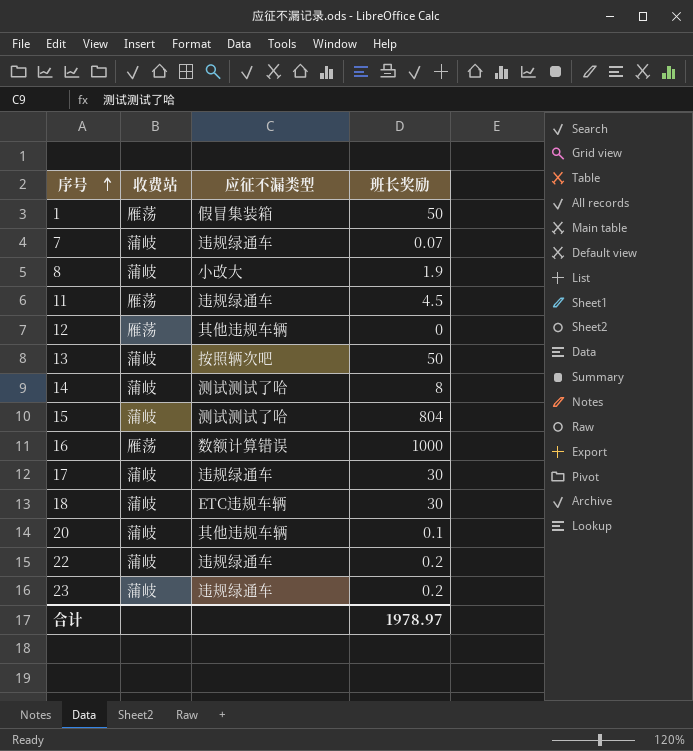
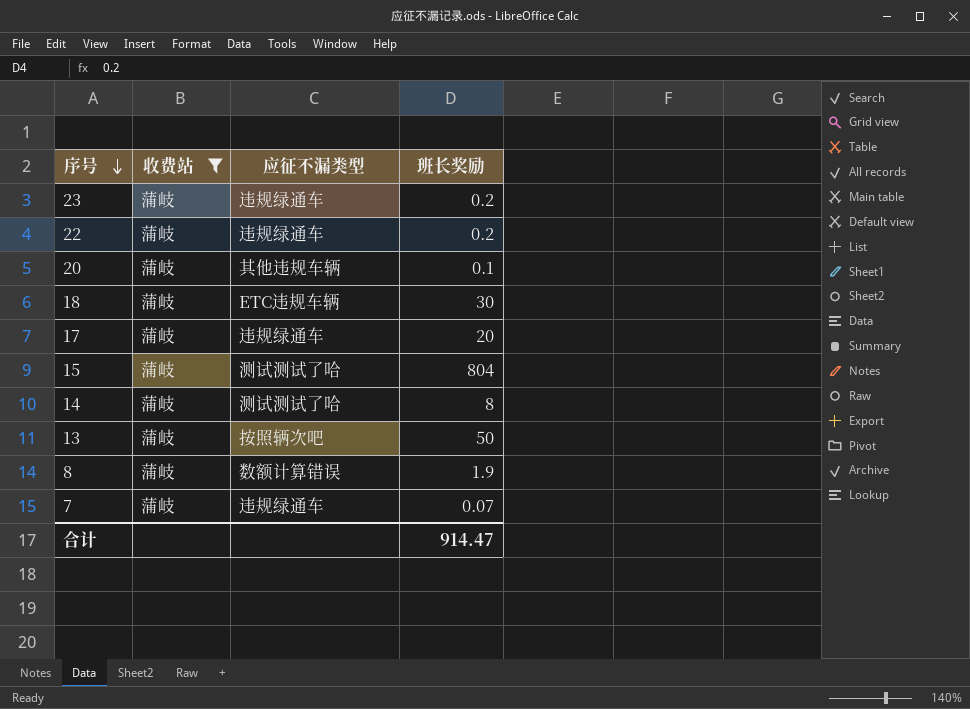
filter: none -> 收费站 = 蒲岐
row order: 序号 ascending -> 序号 descending
17 | 班长奖励: 30 -> 20
8 | 应征不漏类型: 小改大 -> 数额计算错误
合计 | 班长奖励: 1978.97 -> 914.47

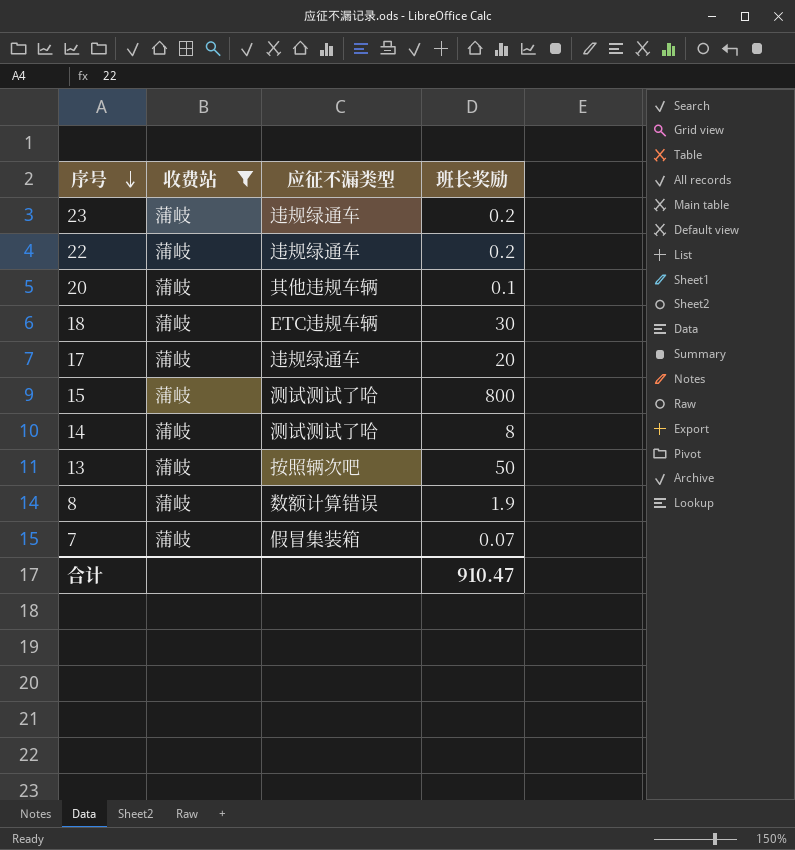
15 | 班长奖励: 804 -> 800
7 | 应征不漏类型: 违规绿通车 -> 假冒集装箱
合计 | 班长奖励: 914.47 -> 910.47

